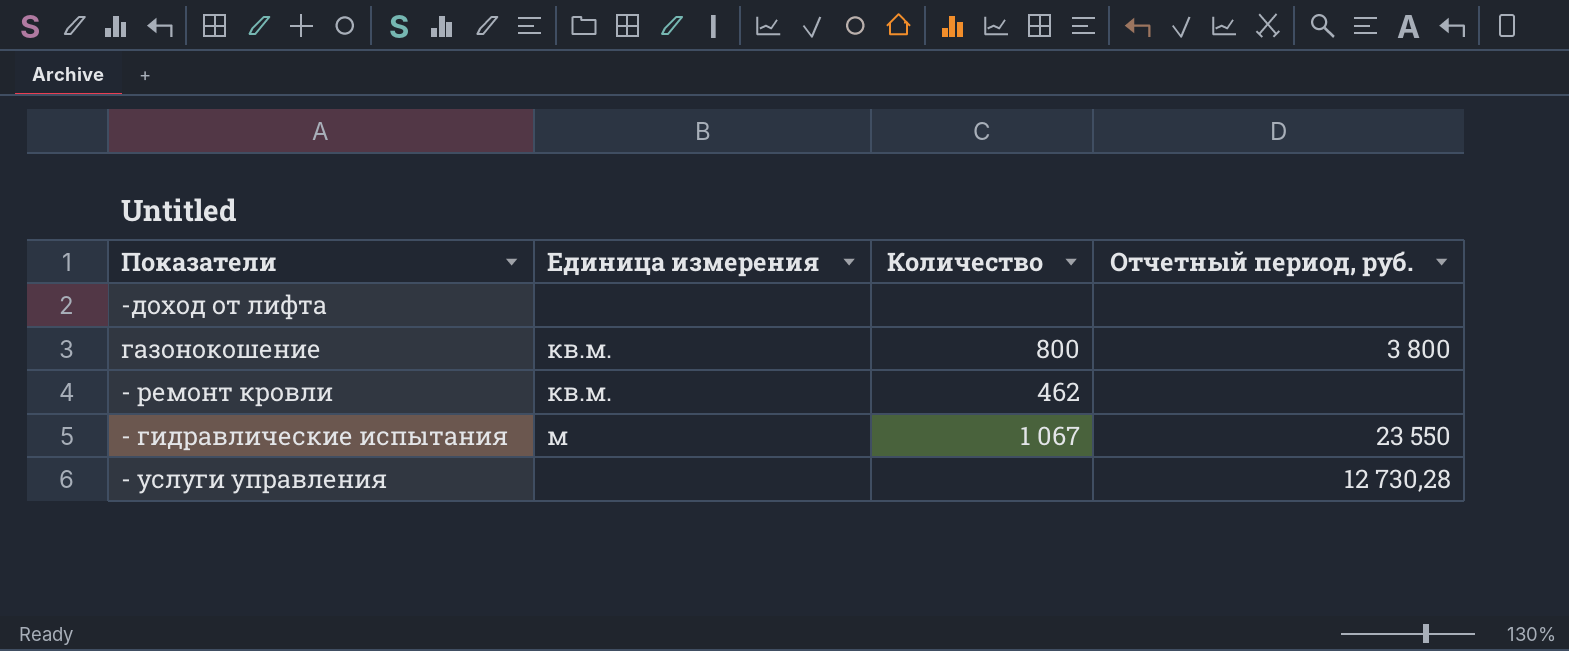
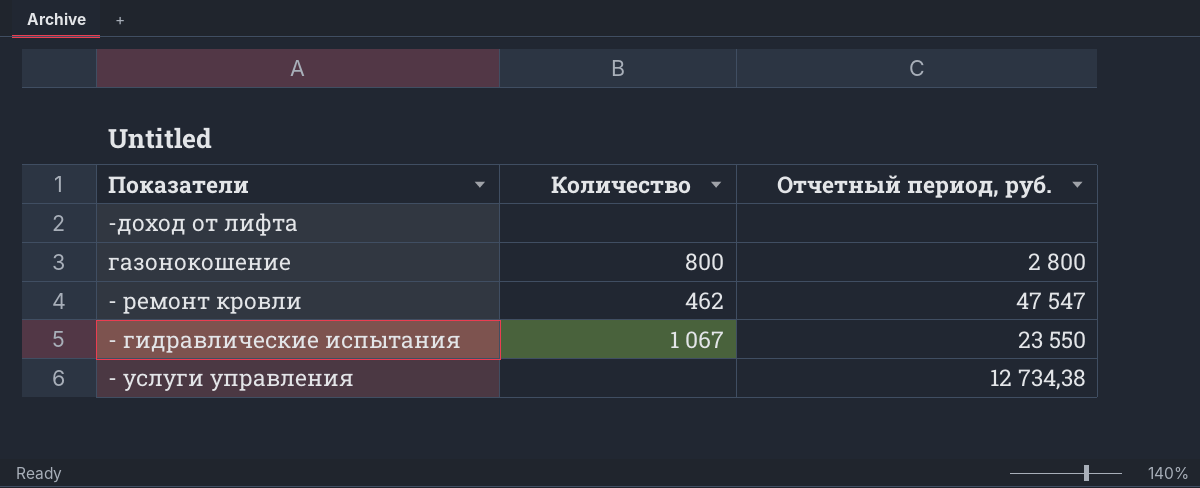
column Единица измерения | position: 2 -> none
газонокошение | Отчетный период, руб.: 3 800 -> 2 800
- ремонт кровли | Отчетный период, руб.: none -> 47 547
- услуги управления | Отчетный период, руб.: 12 730,28 -> 12 734,38

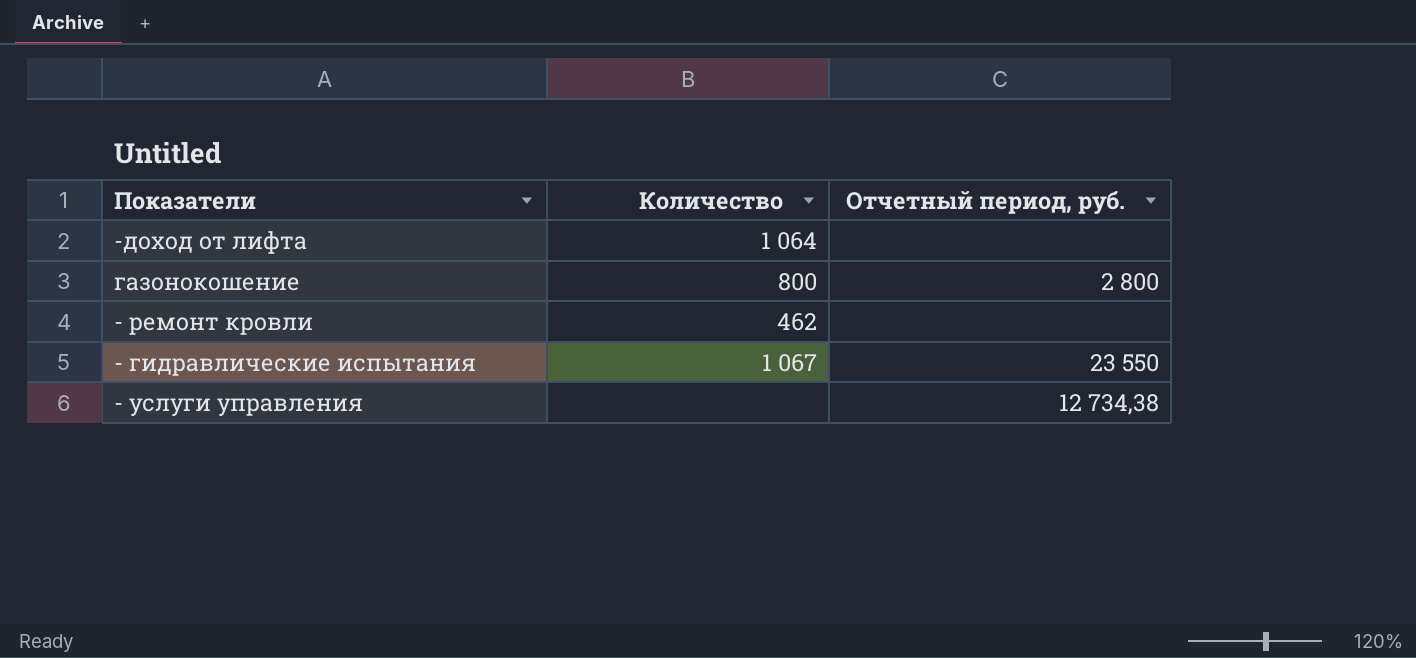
-доход от лифта | Количество: none -> 1 064
- ремонт кровли | Отчетный период, руб.: 47 547 -> none

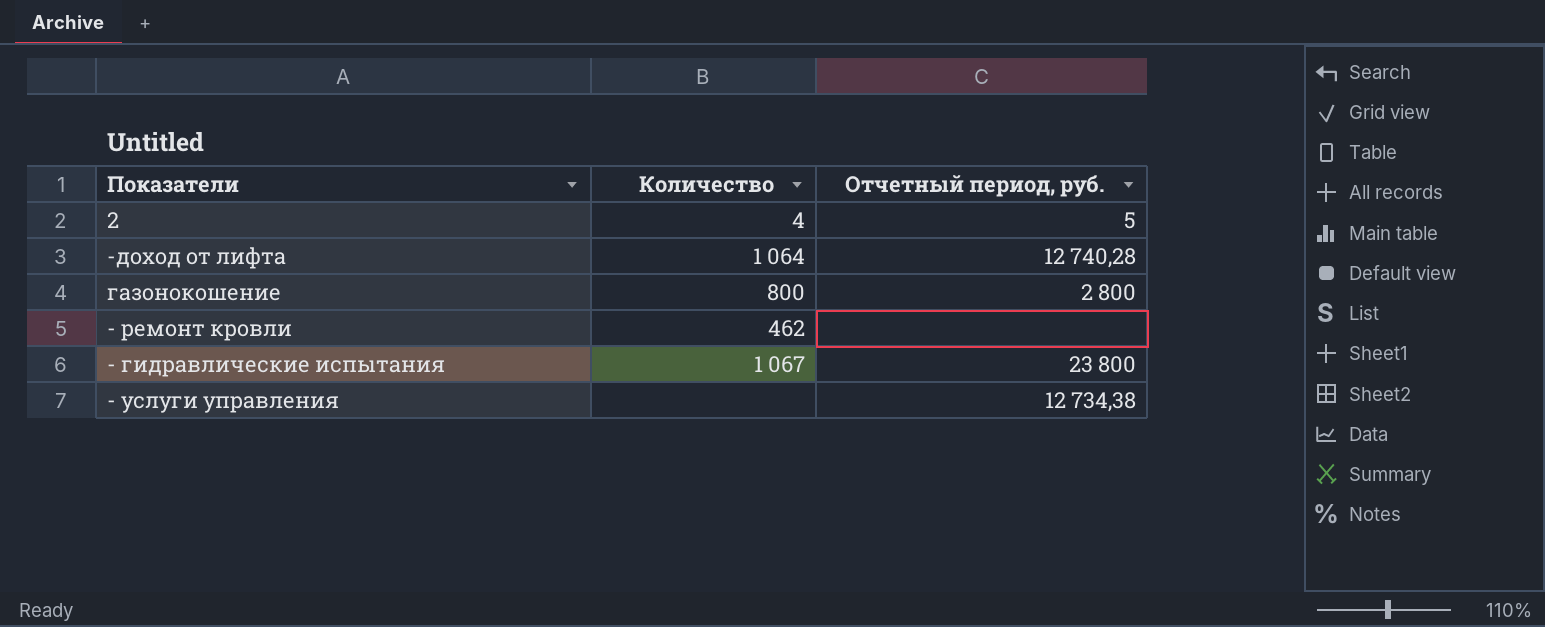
row 2: none -> 4 | 5
-доход от лифта | Отчетный период, руб.: none -> 12 740,28
- гидравлические испытания | Отчетный период, руб.: 23 550 -> 23 800

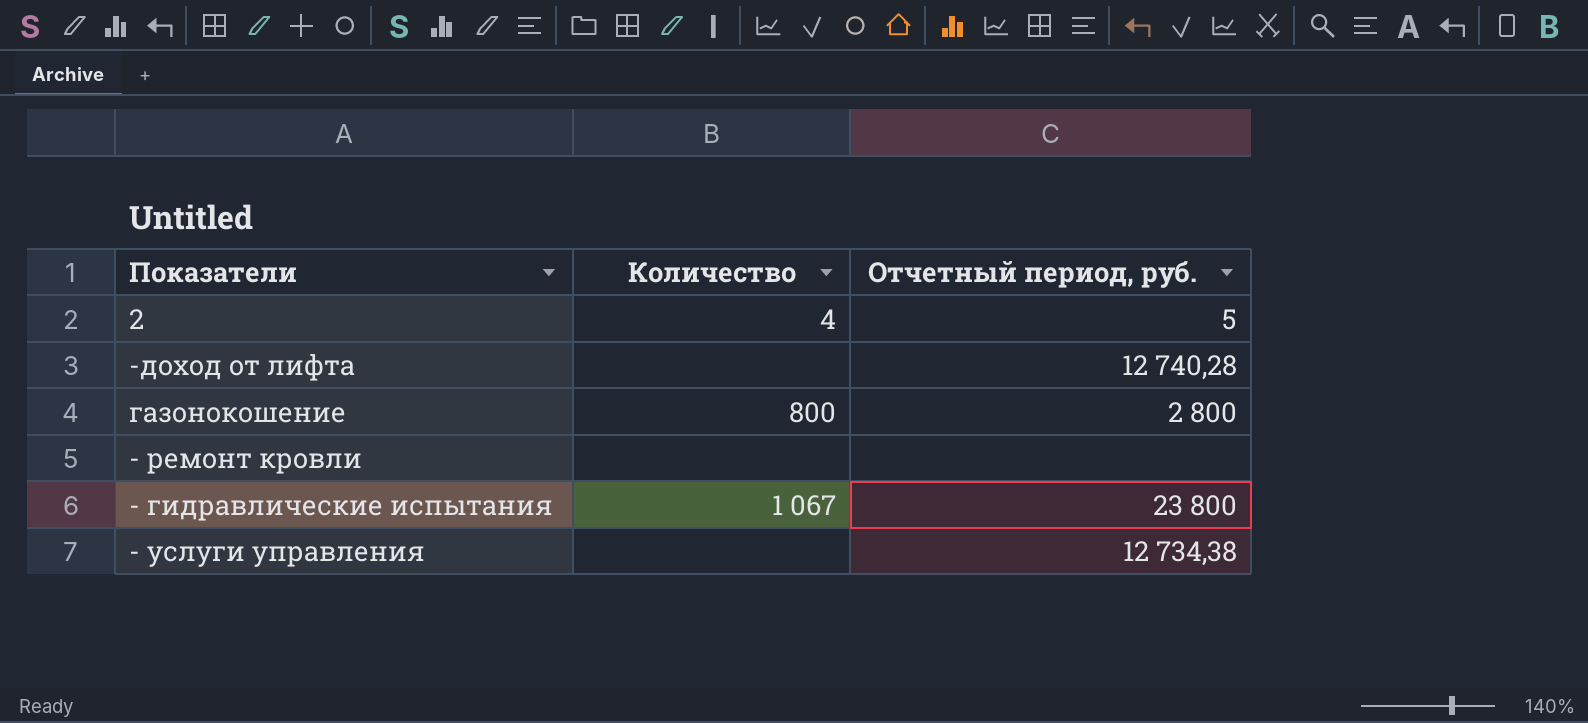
-доход от лифта | Количество: 1 064 -> none
- ремонт кровли | Количество: 462 -> none

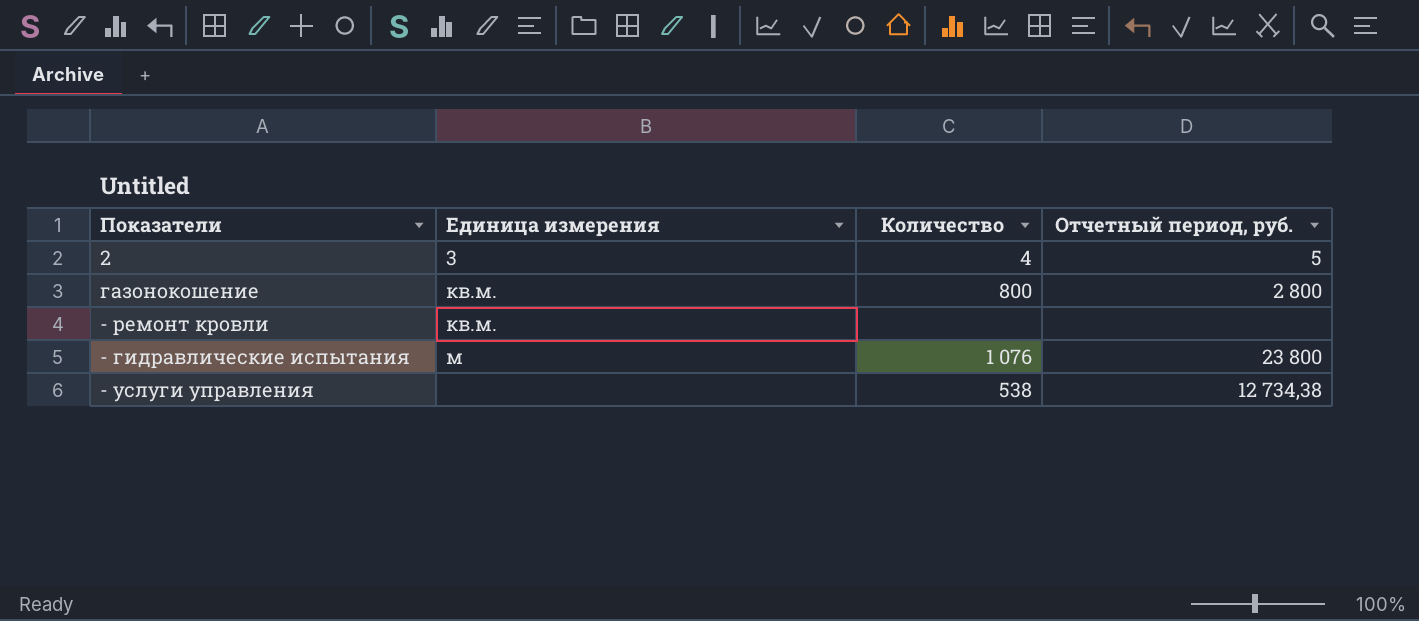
column Единица измерения | position: none -> 2
row -доход от лифта: none | 12 740,28 -> none
- гидравлические испытания | Количество: 1 067 -> 1 076
- услуги управления | Количество: none -> 538

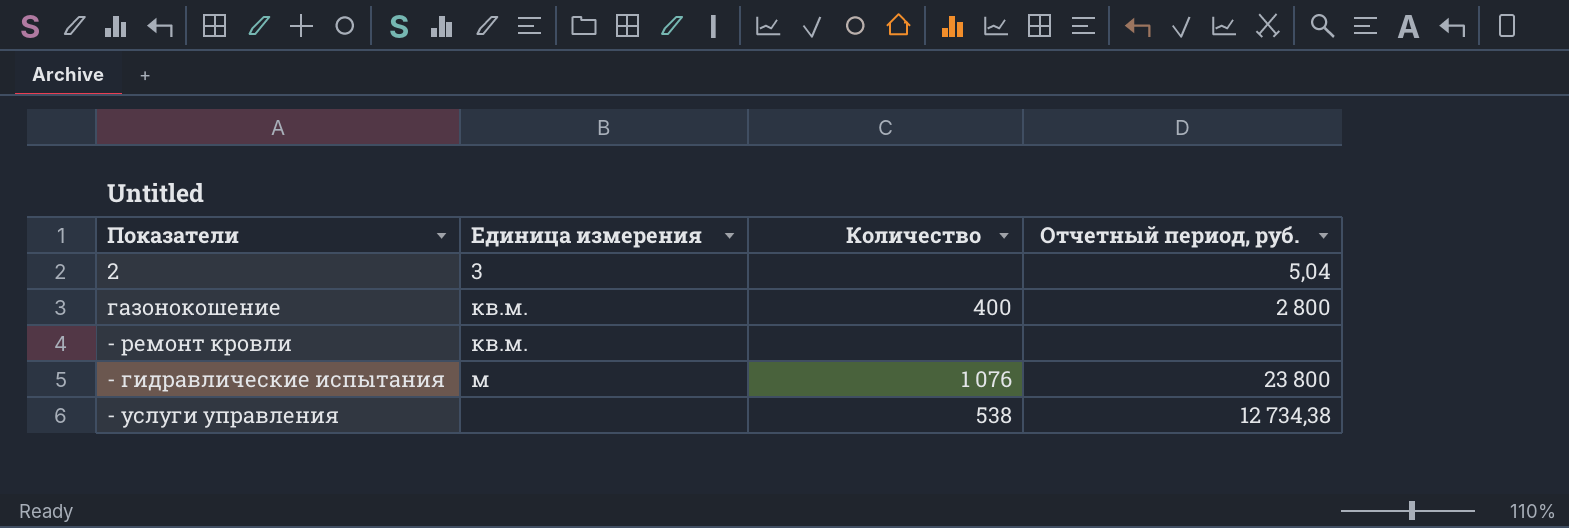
2 | Количество: 4 -> none
2 | Отчетный период, руб.: 5 -> 5,04
газонокошение | Количество: 800 -> 400

